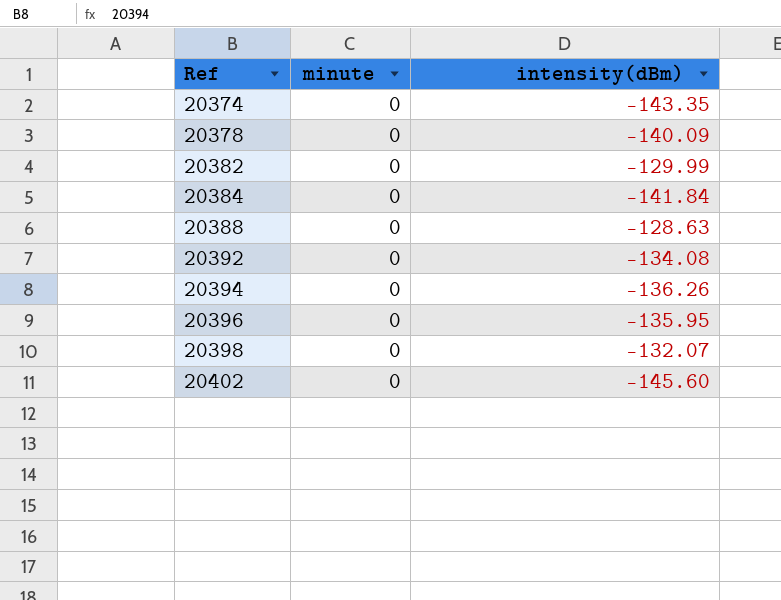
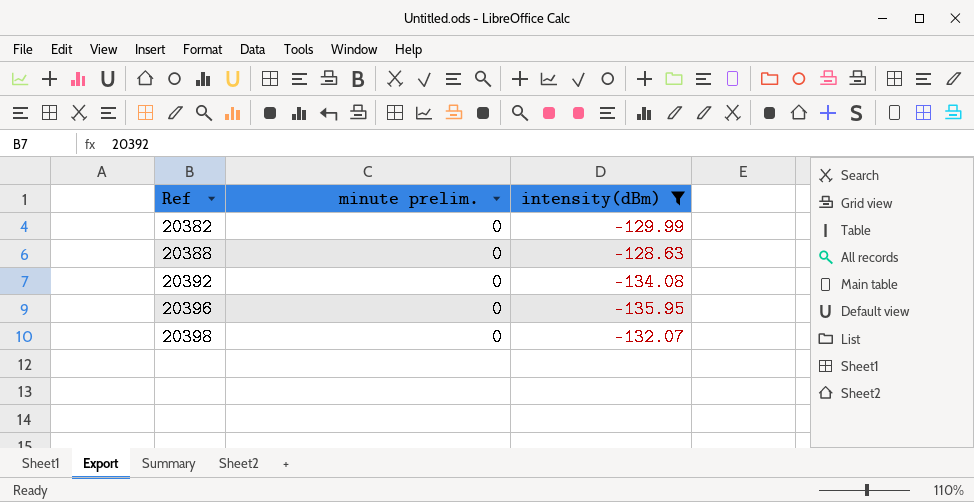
filter: none -> intensity(dBm) >= -135.95
column name: minute -> minute prelim.

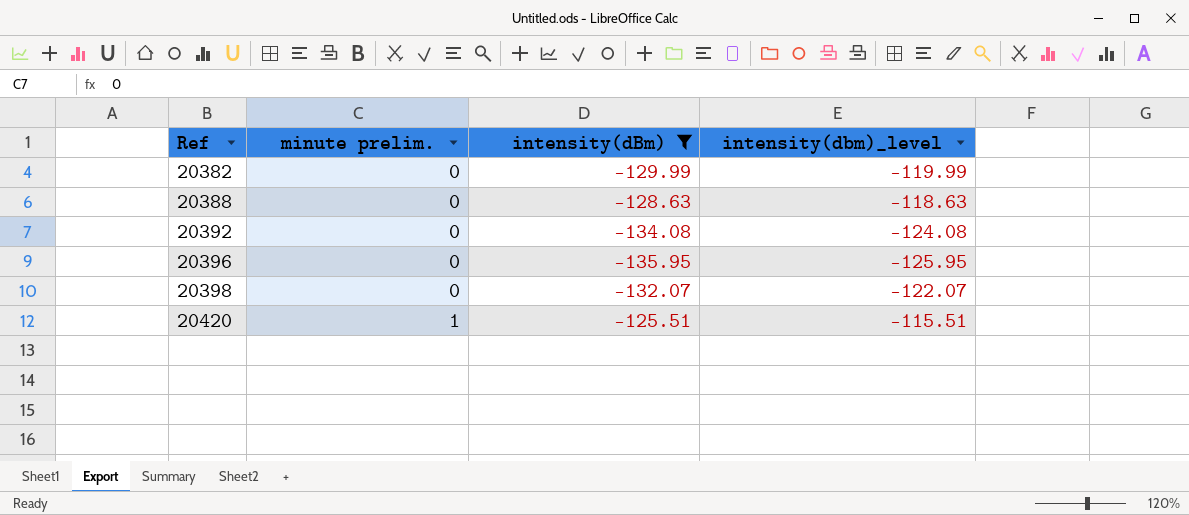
column intensity(dbm)_level | formula: none -> [intensity(dBm)] + 10
row 20420: none -> 1 | -125.51 | -115.51

